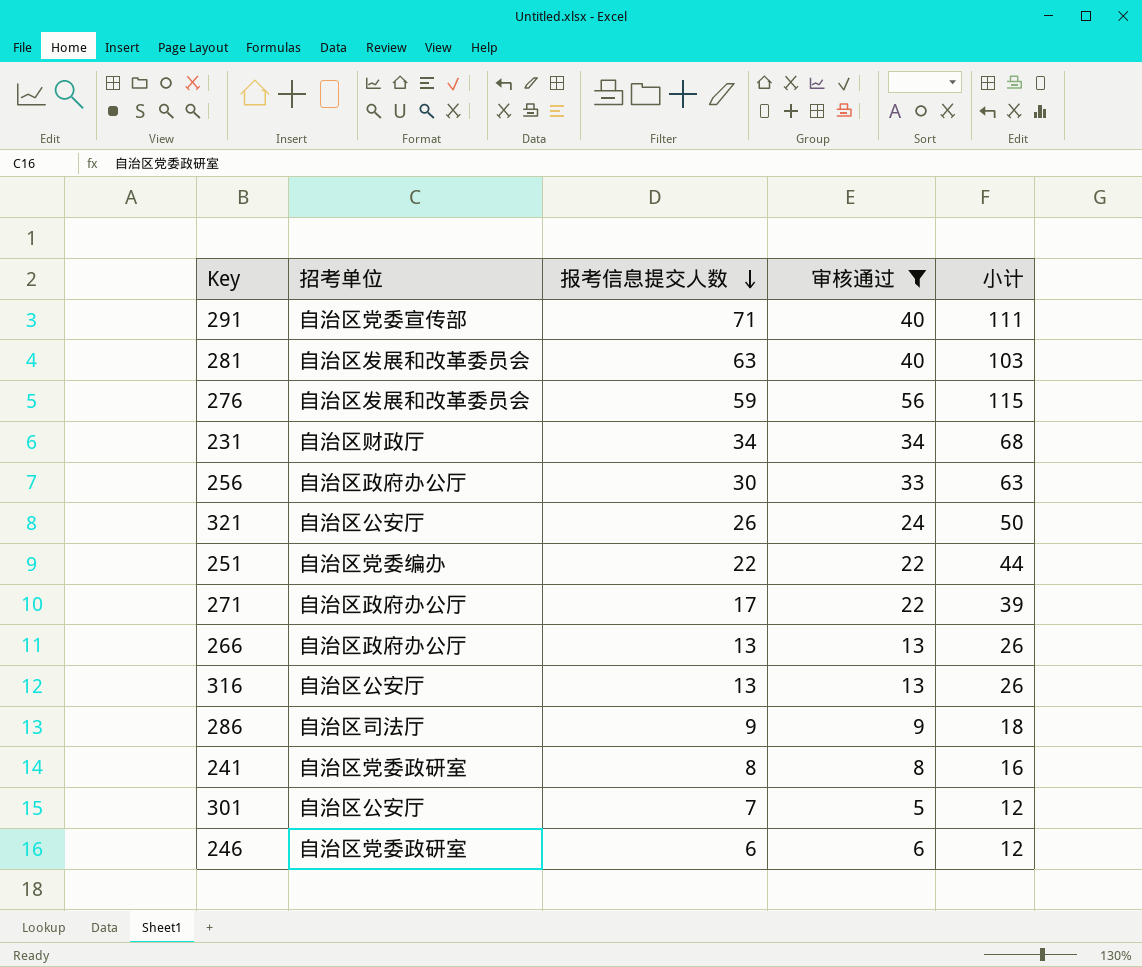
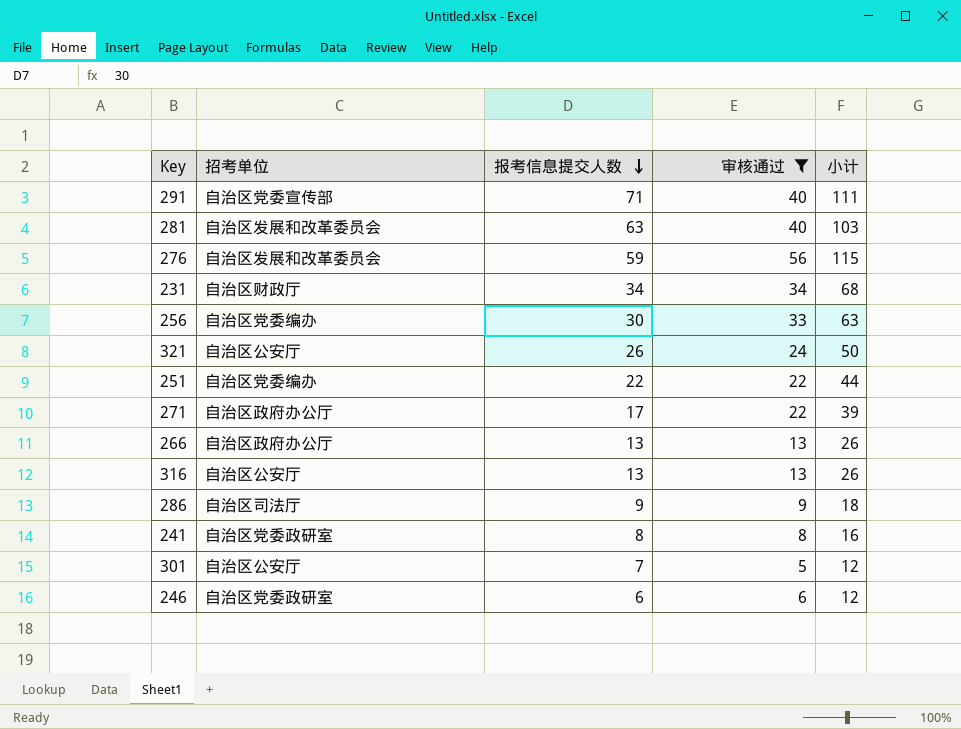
256 | 招考单位: 自治区政府办公厅 -> 自治区党委编办

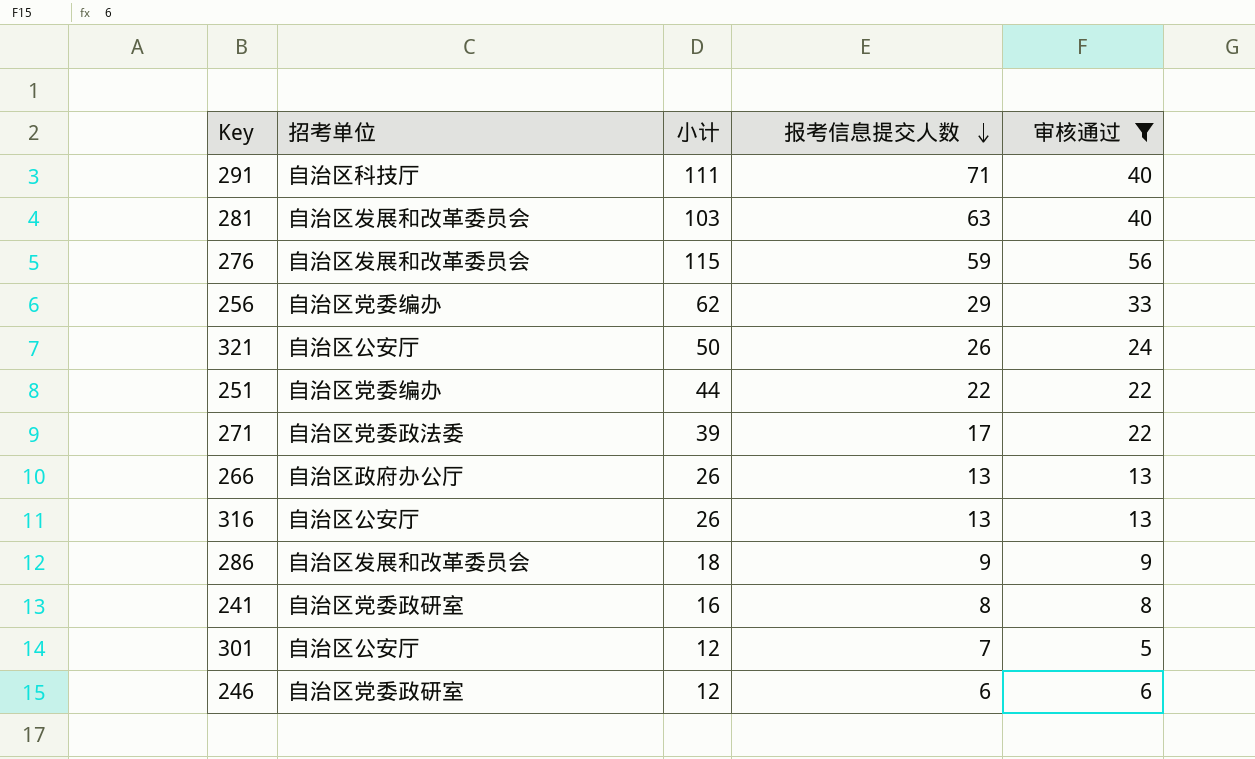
column 小计 | position: 5 -> 3
row 231: 自治区财政厅 | 34 | 34 | 68 -> none
291 | 招考单位: 自治区党委宣传部 -> 自治区科技厅
256 | 小计: 63 -> 62
256 | 报考信息提交人数: 30 -> 29
271 | 招考单位: 自治区政府办公厅 -> 自治区党委政法委
286 | 招考单位: 自治区司法厅 -> 自治区发展和改革委员会

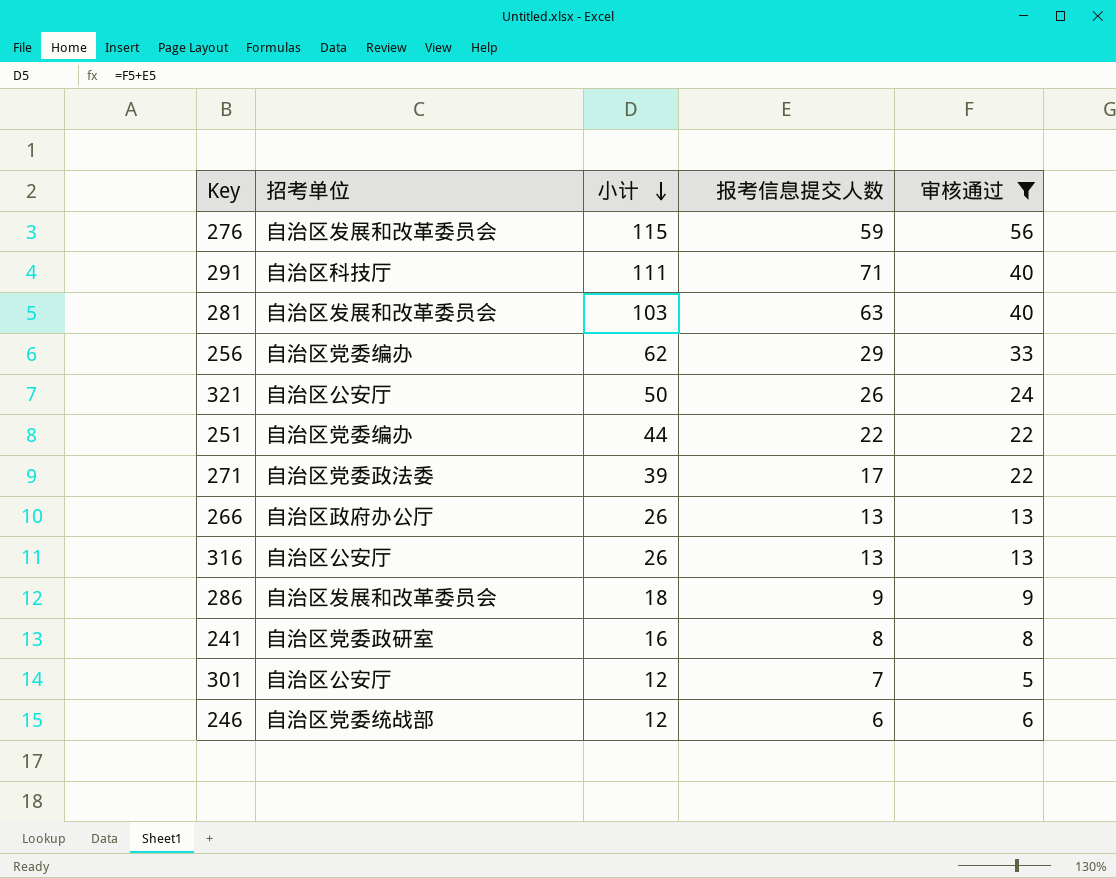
row order: 报考信息提交人数 descending -> 小计 descending
246 | 招考单位: 自治区党委政研室 -> 自治区党委统战部

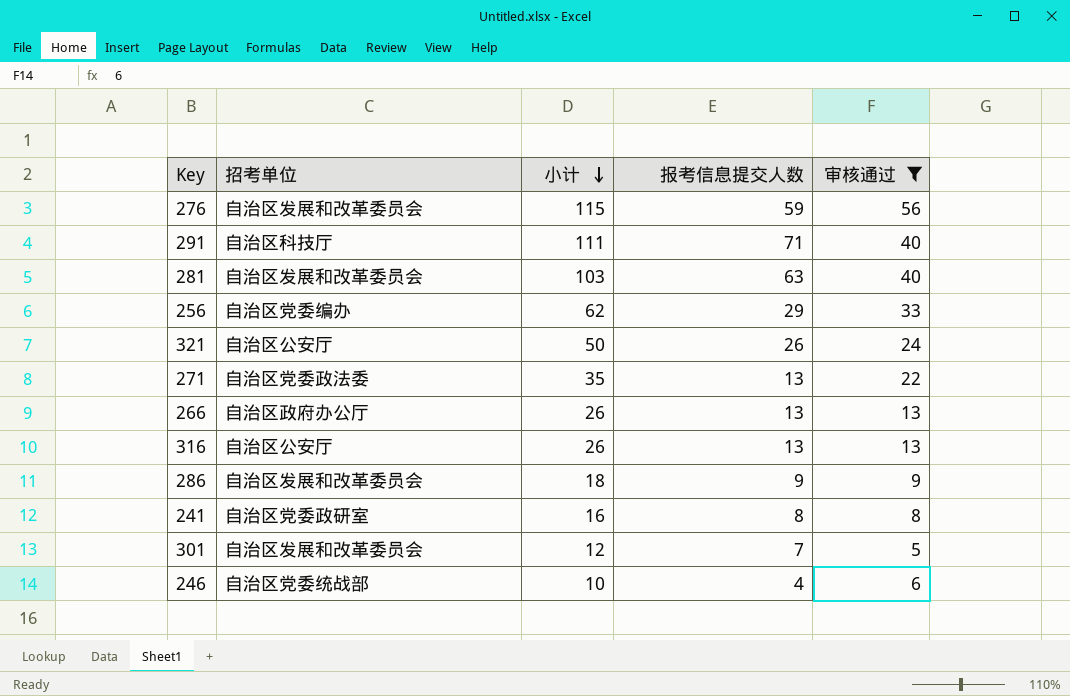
row 251: 自治区党委编办 | 44 | 22 | 22 -> none
271 | 小计: 39 -> 35
271 | 报考信息提交人数: 17 -> 13
301 | 招考单位: 自治区公安厅 -> 自治区发展和改革委员会
246 | 小计: 12 -> 10
246 | 报考信息提交人数: 6 -> 4

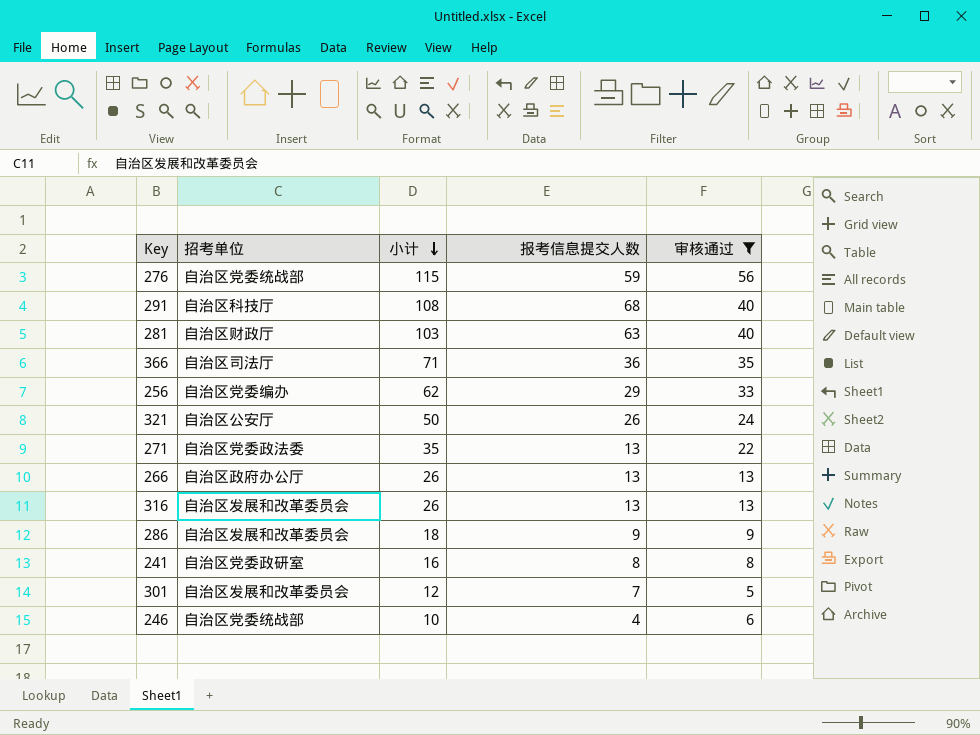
276 | 招考单位: 自治区发展和改革委员会 -> 自治区党委统战部
291 | 小计: 111 -> 108
291 | 报考信息提交人数: 71 -> 68
281 | 招考单位: 自治区发展和改革委员会 -> 自治区财政厅
row 366: none -> 自治区司法厅 | 71 | 36 | 35
316 | 招考单位: 自治区公安厅 -> 自治区发展和改革委员会

